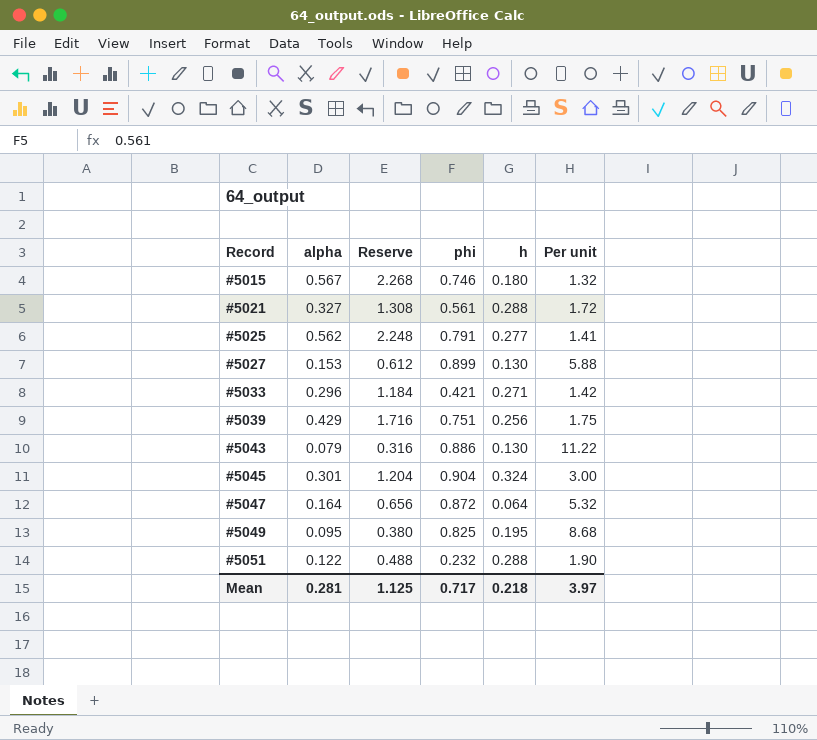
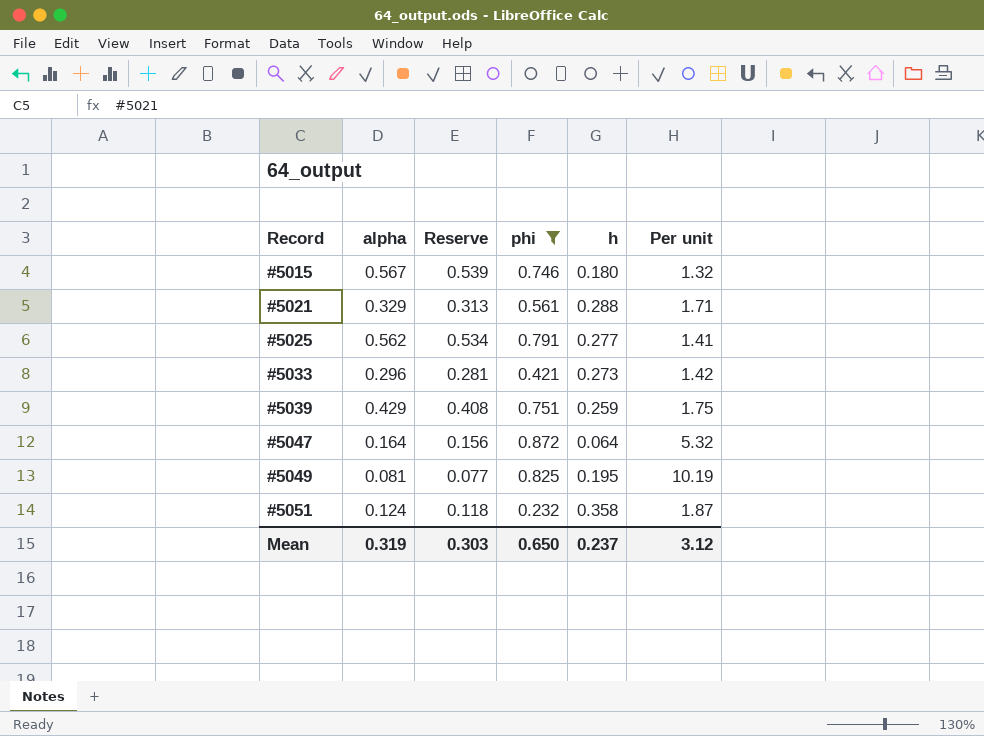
filter: none -> phi <= 0.872
column Reserve | formula: [alpha] * 4 -> [alpha] * 0.95
#5021 | alpha: 0.327 -> 0.329
#5021 | Per unit: 1.72 -> 1.71
#5033 | h: 0.271 -> 0.273
#5039 | h: 0.256 -> 0.259
#5049 | alpha: 0.095 -> 0.081
#5049 | Per unit: 8.68 -> 10.19
#5051 | alpha: 0.122 -> 0.124
#5051 | h: 0.288 -> 0.358
#5051 | Per unit: 1.90 -> 1.87
Mean | alpha: 0.281 -> 0.319
Mean | Reserve: 1.125 -> 0.303
Mean | phi: 0.717 -> 0.650
Mean | h: 0.218 -> 0.237
Mean | Per unit: 3.97 -> 3.12

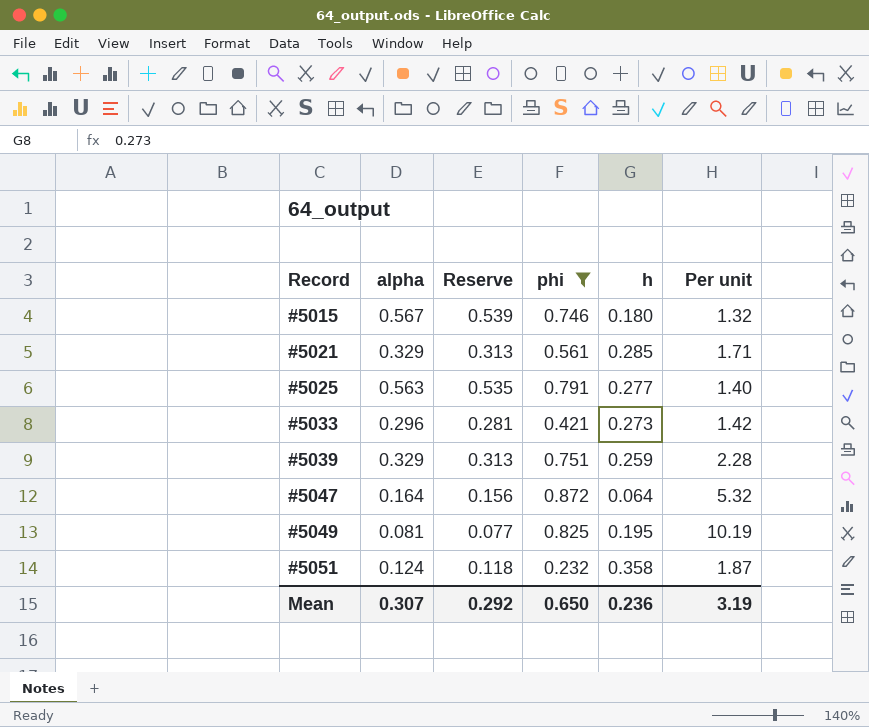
#5021 | h: 0.288 -> 0.285
#5025 | alpha: 0.562 -> 0.563
#5025 | Reserve: 0.534 -> 0.535
#5025 | Per unit: 1.41 -> 1.40
#5039 | alpha: 0.429 -> 0.329
#5039 | Reserve: 0.408 -> 0.313
#5039 | Per unit: 1.75 -> 2.28
Mean | alpha: 0.319 -> 0.307
Mean | Reserve: 0.303 -> 0.292
Mean | h: 0.237 -> 0.236
Mean | Per unit: 3.12 -> 3.19

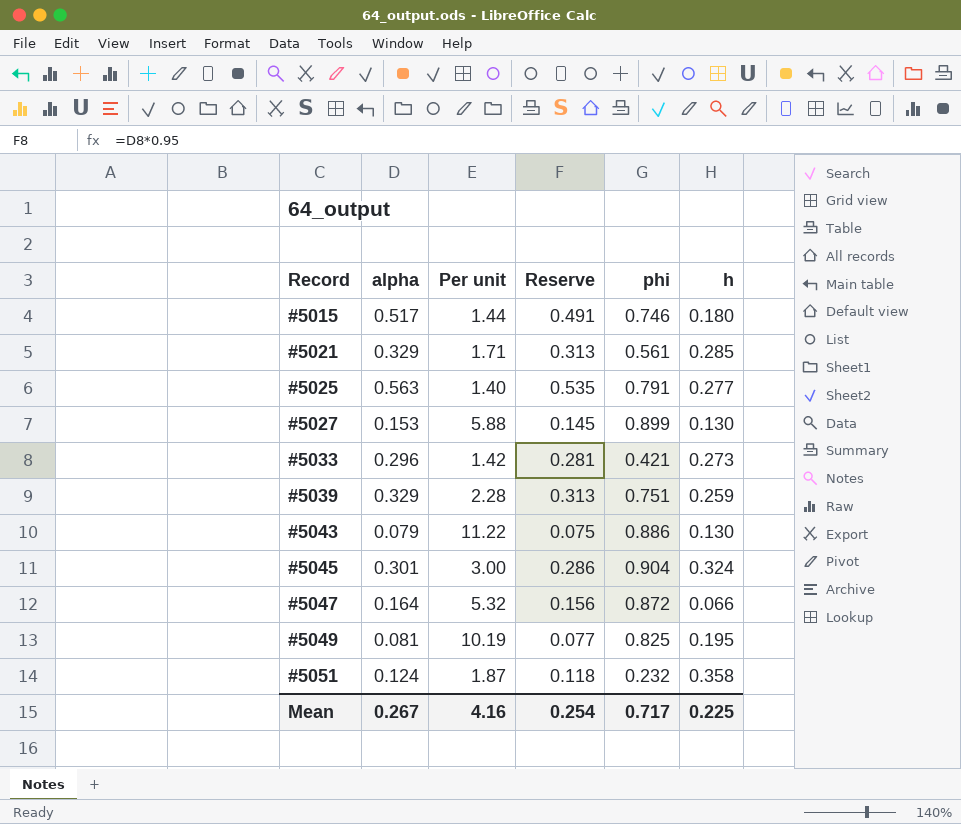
filter: phi <= 0.872 -> none
column Per unit | position: 6 -> 3
#5015 | alpha: 0.567 -> 0.517
#5015 | Per unit: 1.32 -> 1.44
#5015 | Reserve: 0.539 -> 0.491
#5047 | h: 0.064 -> 0.066
Mean | alpha: 0.307 -> 0.267
Mean | Per unit: 3.19 -> 4.16
Mean | Reserve: 0.292 -> 0.254
Mean | phi: 0.650 -> 0.717
Mean | h: 0.236 -> 0.225

